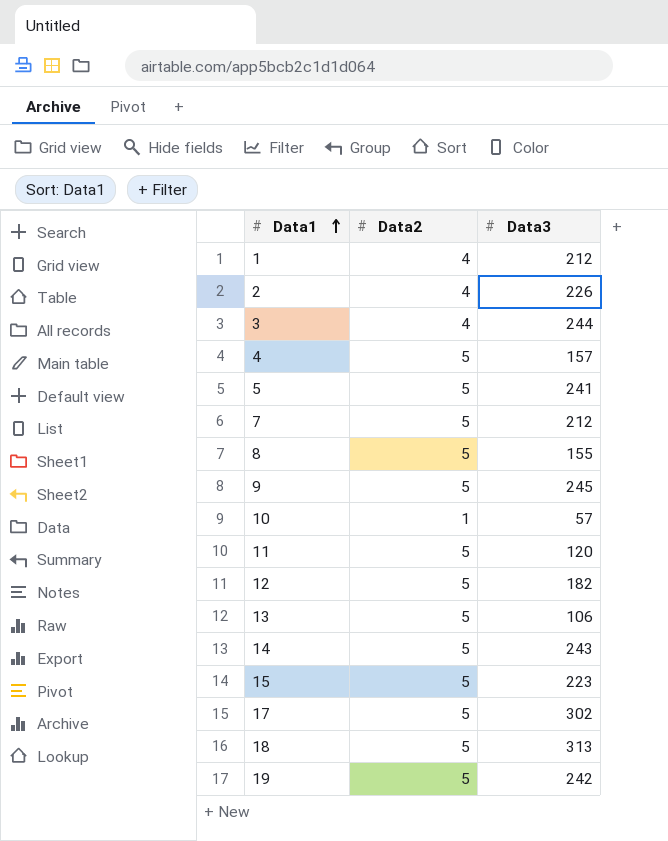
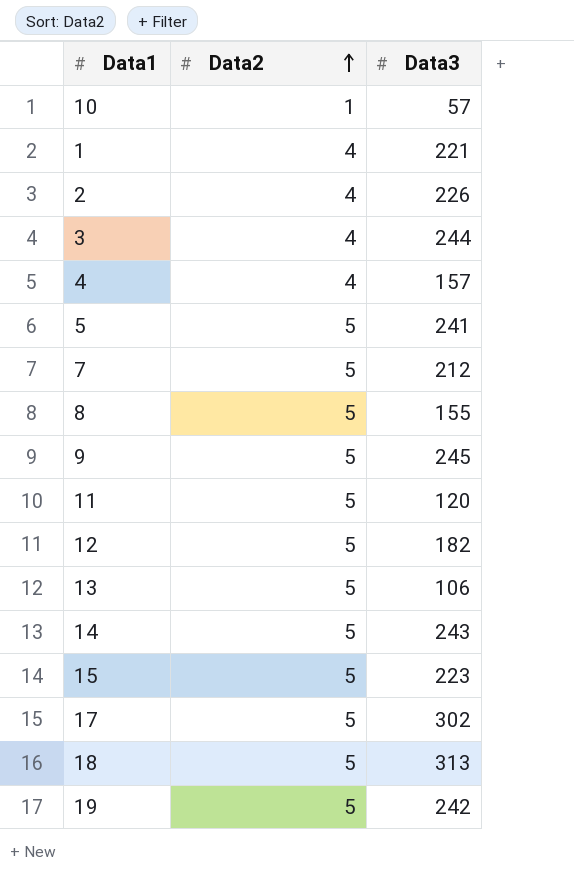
row order: Data1 ascending -> Data2 ascending
1 | Data3: 212 -> 221
4 | Data2: 5 -> 4

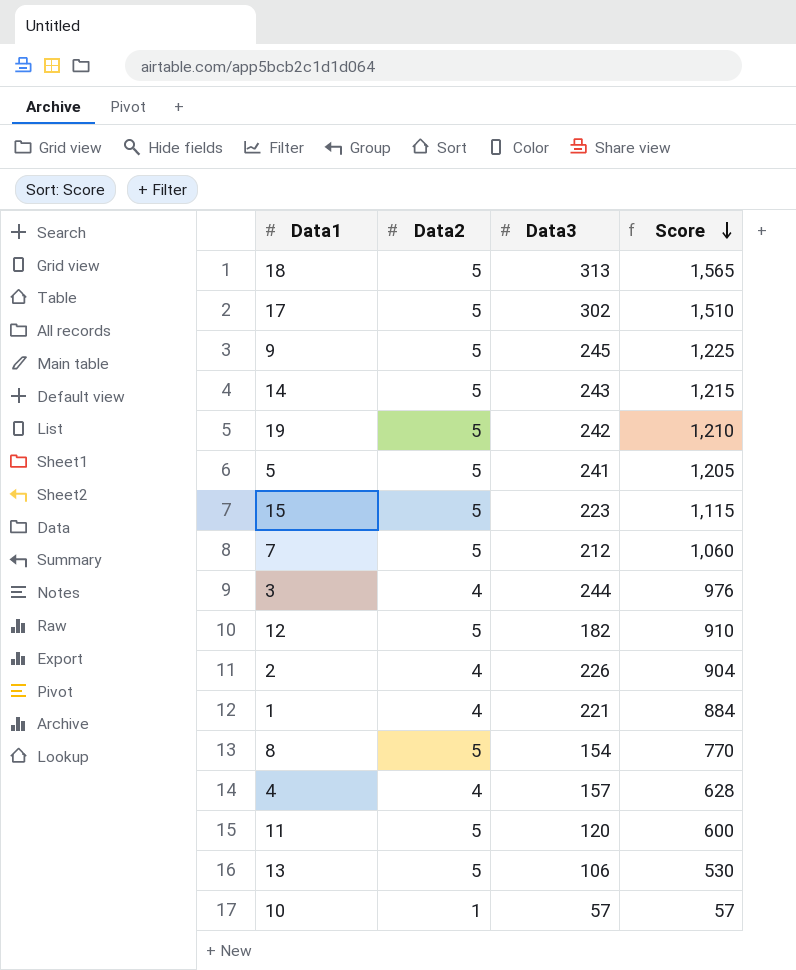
row order: Data2 ascending -> Score descending
column Score | formula: none -> [Data2] * [Data3]
8 | Data3: 155 -> 154

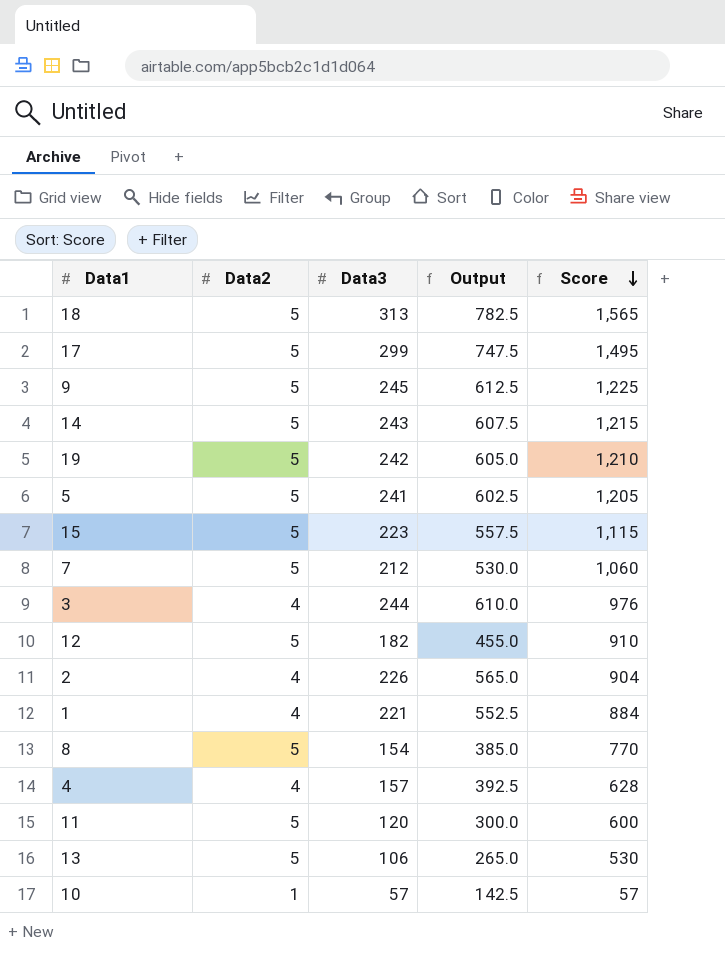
column Output | formula: none -> [Data3] * 2.5
17 | Data3: 302 -> 299
17 | Score: 1,510 -> 1,495

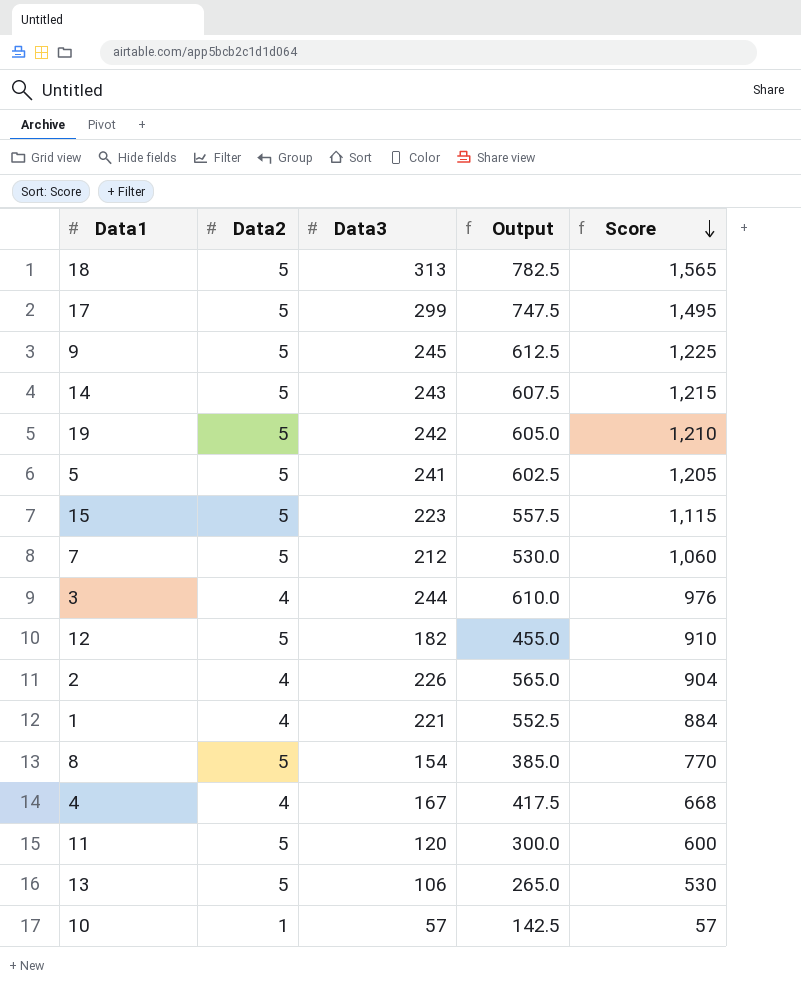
4 | Data3: 157 -> 167
4 | Output: 392.5 -> 417.5
4 | Score: 628 -> 668

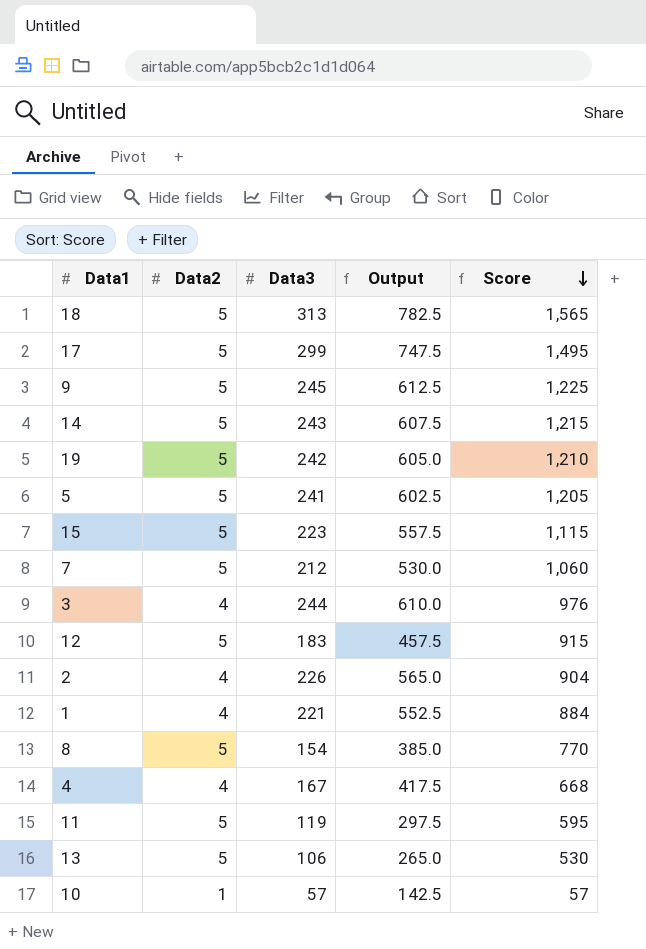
12 | Data3: 182 -> 183
12 | Output: 455.0 -> 457.5
12 | Score: 910 -> 915
11 | Data3: 120 -> 119
11 | Output: 300.0 -> 297.5
11 | Score: 600 -> 595

